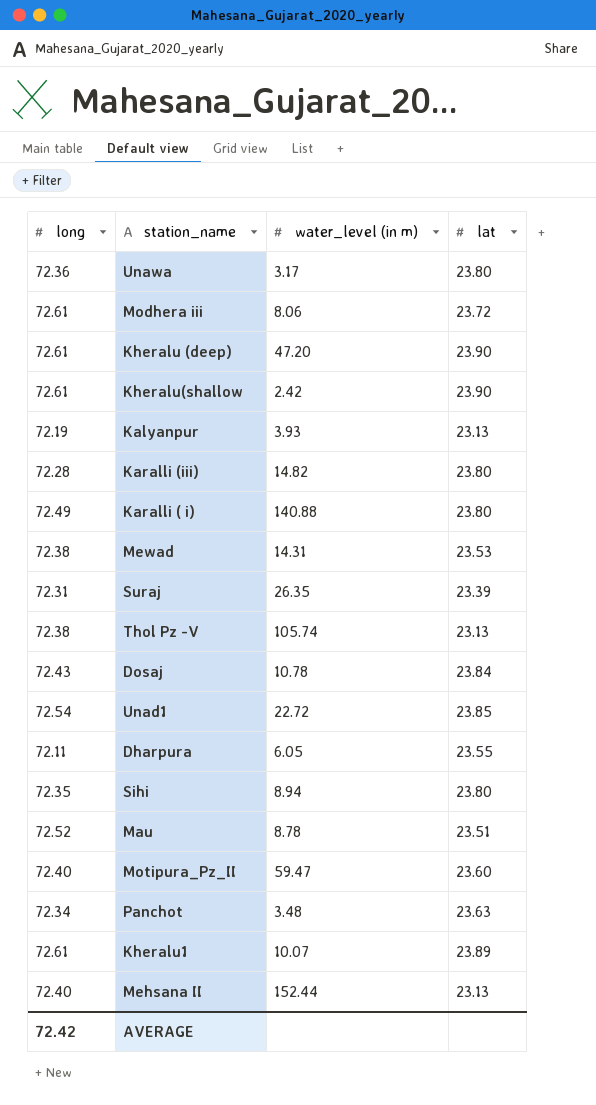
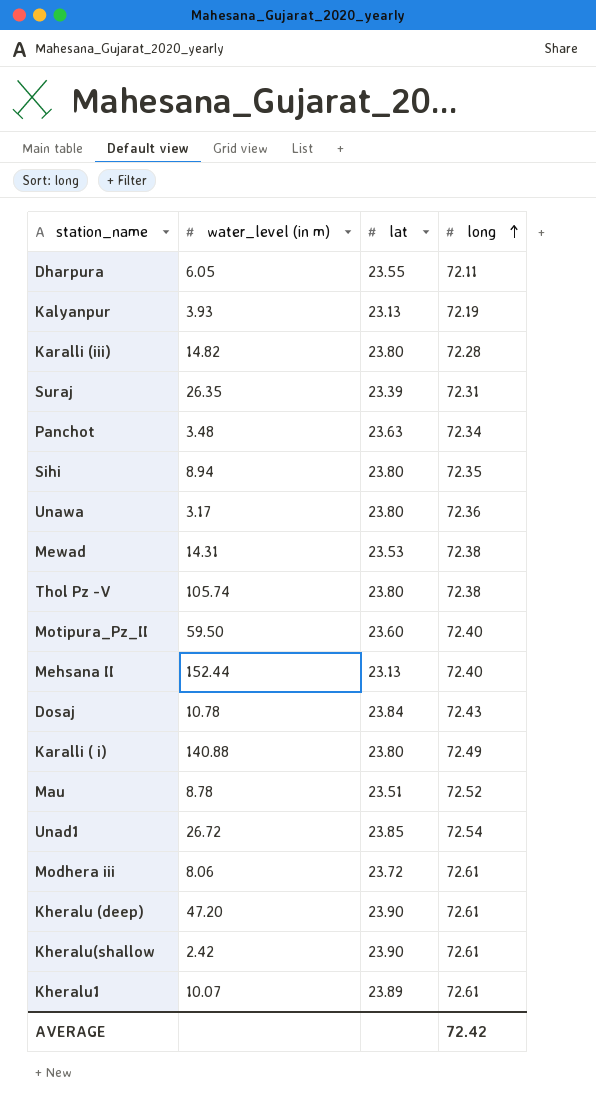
row order: none -> long ascending
column long | position: 1 -> 4
Thol Pz -V | lat: 23.13 -> 23.80
Motipura_Pz_II | water_level (in m): 59.47 -> 59.50
Unad1 | water_level (in m): 22.72 -> 26.72

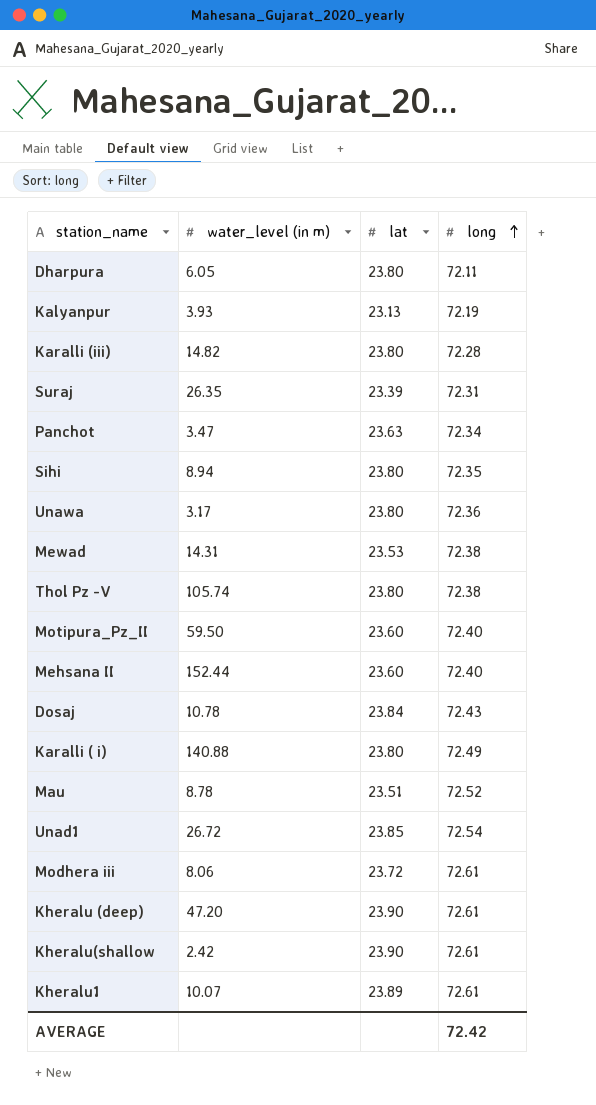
Dharpura | lat: 23.55 -> 23.80
Panchot | water_level (in m): 3.48 -> 3.47
Mehsana II | lat: 23.13 -> 23.60

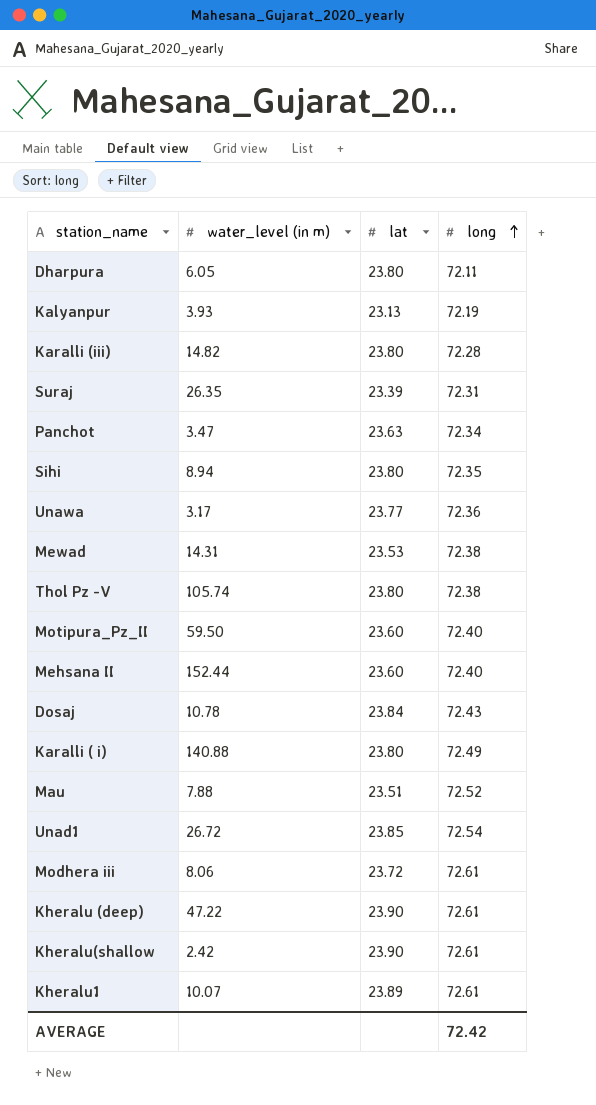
Unawa | lat: 23.80 -> 23.77
Mau | water_level (in m): 8.78 -> 7.88
Kheralu (deep) | water_level (in m): 47.20 -> 47.22

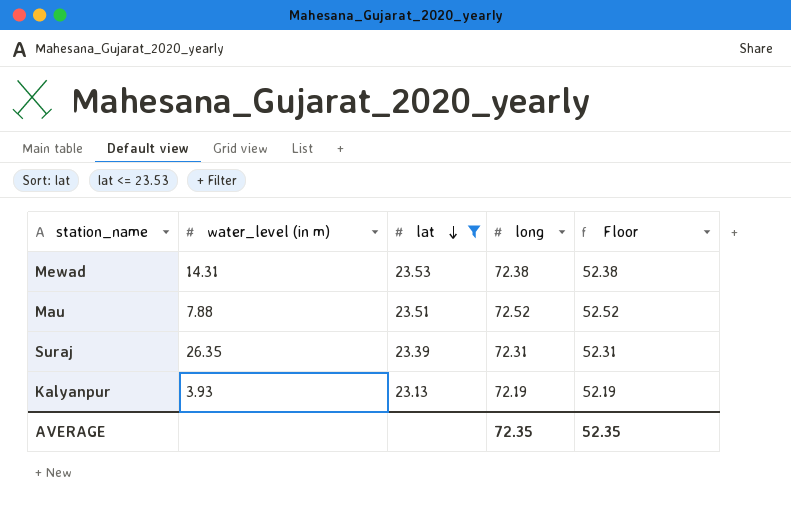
filter: none -> lat <= 23.53
row order: long ascending -> lat descending
column Floor | formula: none -> [long] - 20
AVERAGE | long: 72.42 -> 72.35

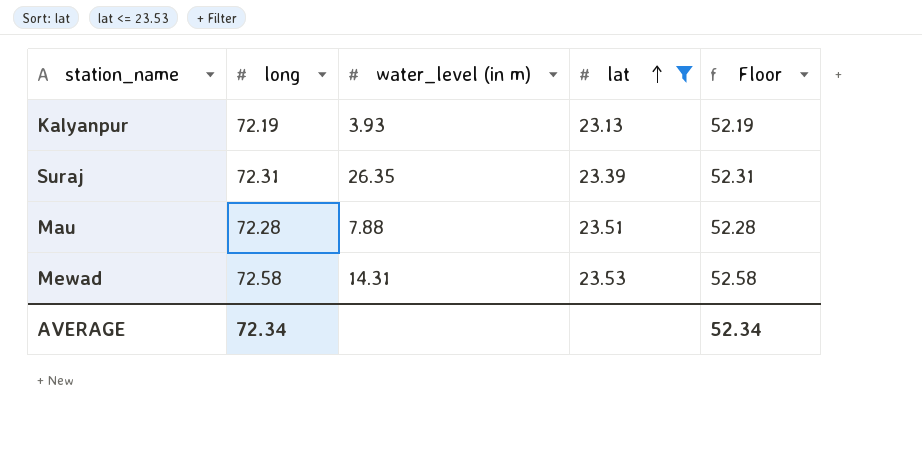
row order: lat descending -> lat ascending
column long | position: 4 -> 2
Mau | long: 72.52 -> 72.28
Mau | Floor: 52.52 -> 52.28
Mewad | long: 72.38 -> 72.58
Mewad | Floor: 52.38 -> 52.58
AVERAGE | long: 72.35 -> 72.34
AVERAGE | Floor: 52.35 -> 52.34

